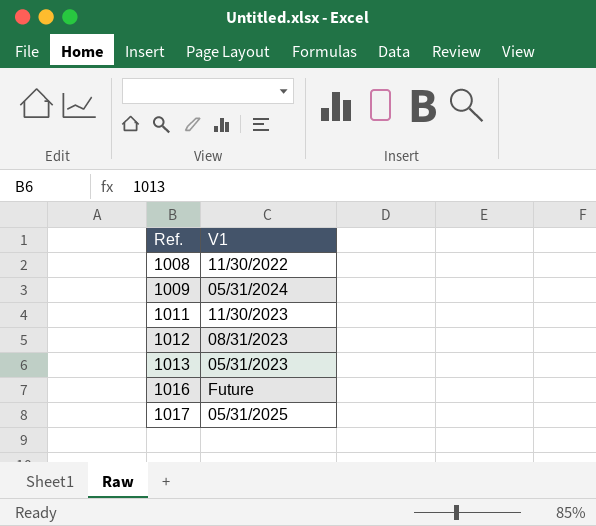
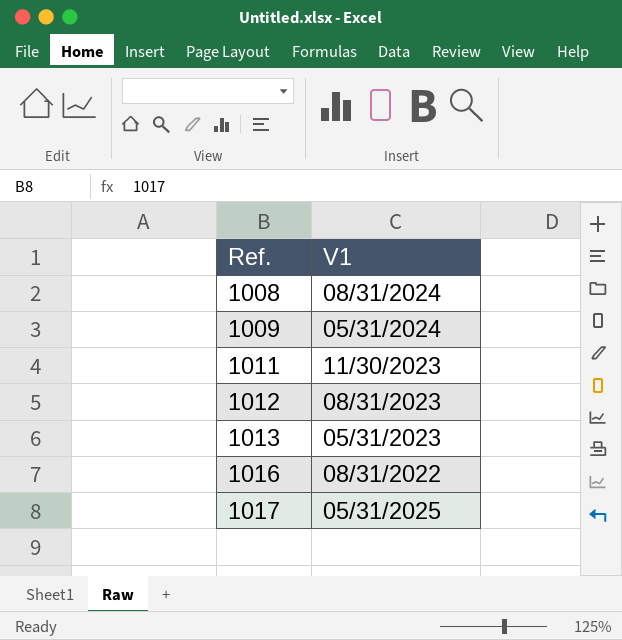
1008 | V1: 11/30/2022 -> 08/31/2024
1016 | V1: Future -> 08/31/2022

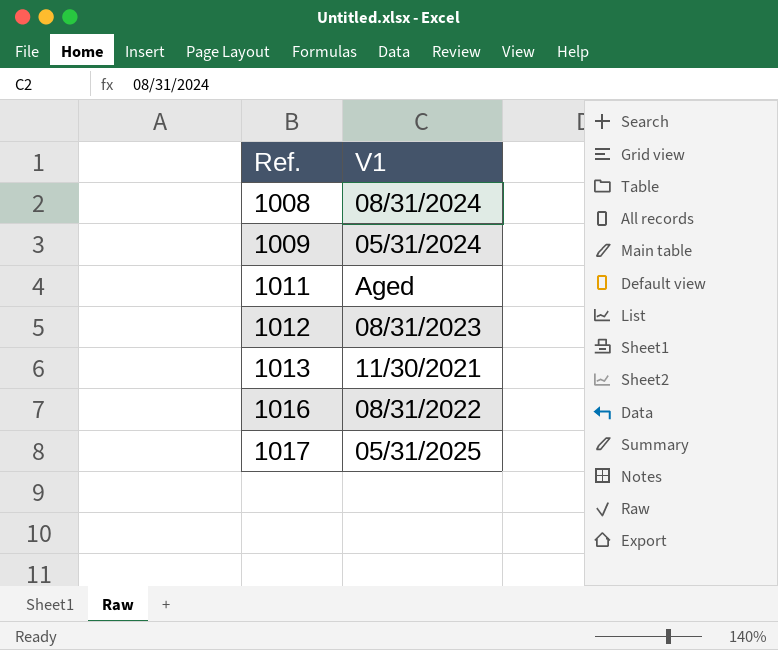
1011 | V1: 11/30/2023 -> Aged
1013 | V1: 05/31/2023 -> 11/30/2021

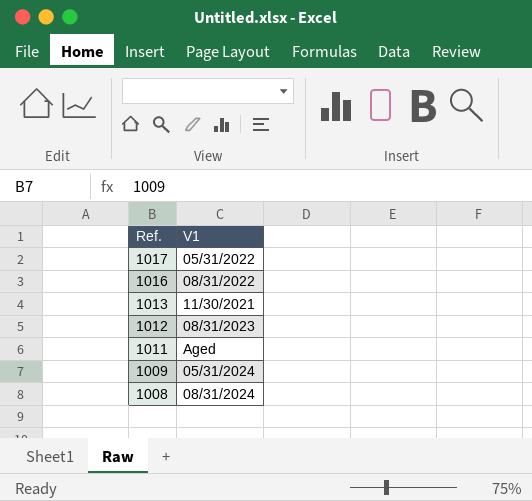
row order: Ref. ascending -> Ref. descending
1017 | V1: 05/31/2025 -> 05/31/2022

